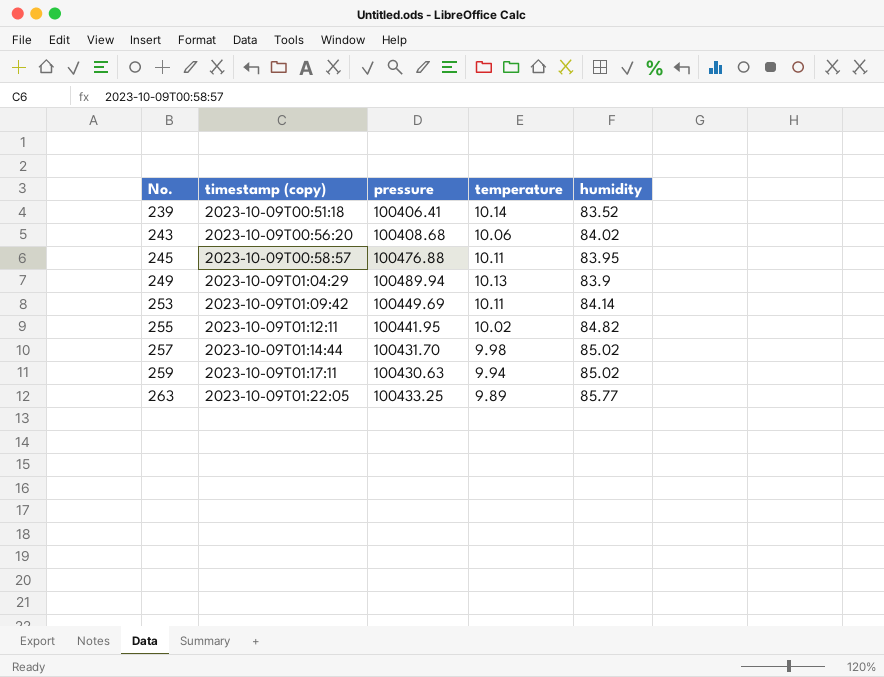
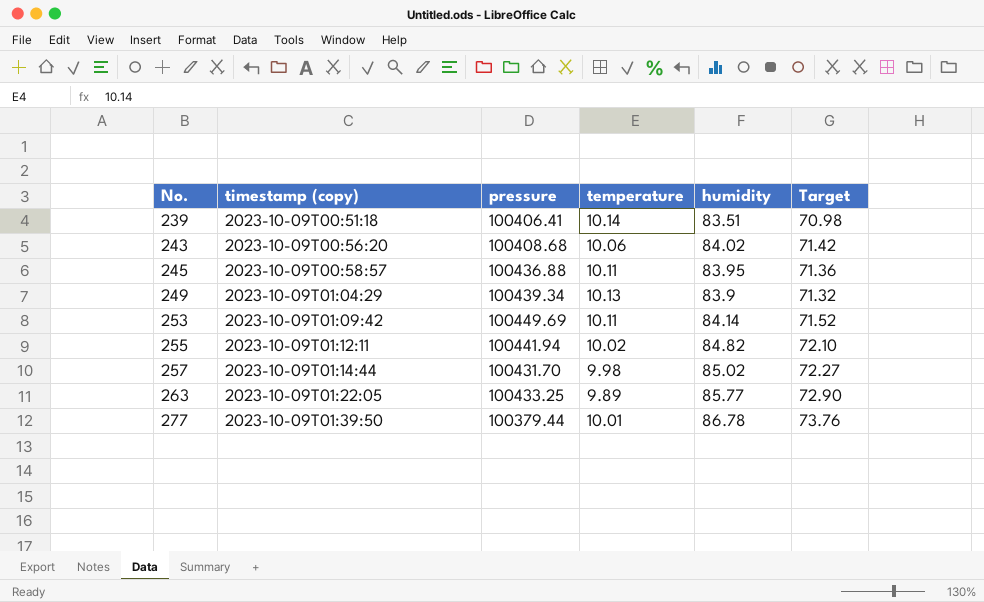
column Target | formula: none -> [humidity] * 0.85
row 259: 2023-10-09T01:17:11 | 100430.63 | 9.94 | 85.02 -> none
239 | humidity: 83.52 -> 83.51
245 | pressure: 100476.88 -> 100436.88
249 | pressure: 100489.94 -> 100439.34
255 | pressure: 100441.95 -> 100441.94
row 277: none -> 2023-10-09T01:39:50 | 100379.44 | 10.01 | 86.78 | 73.76

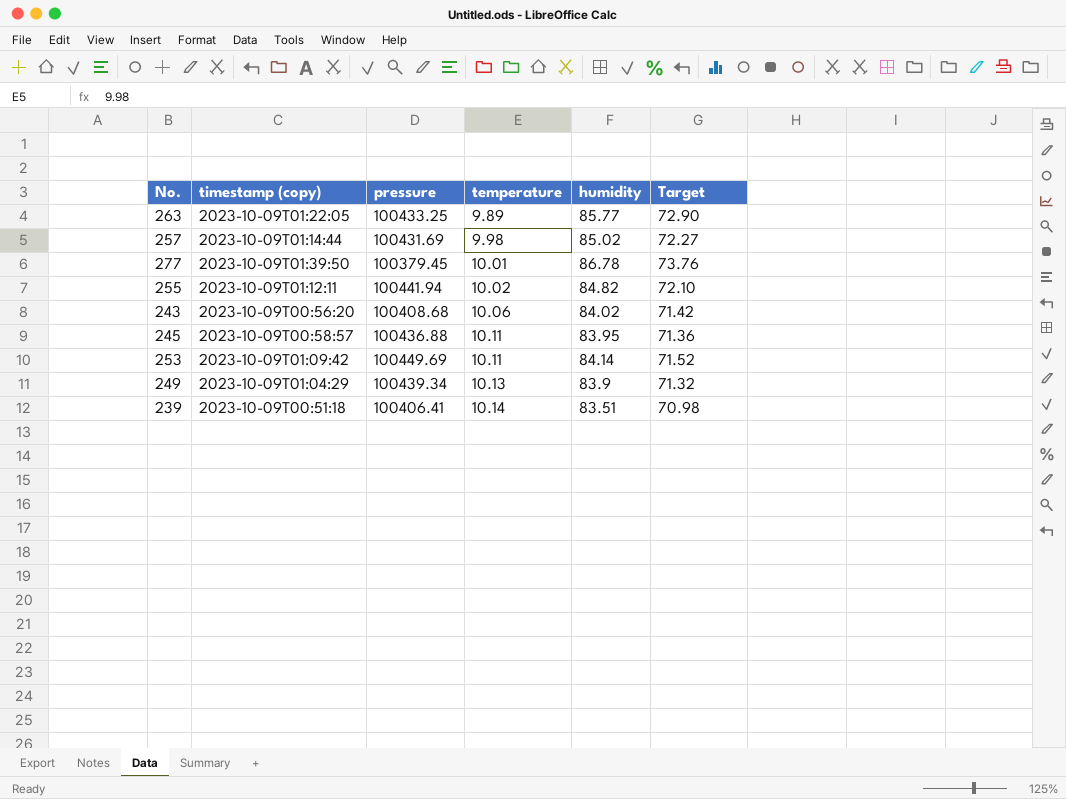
row order: No. ascending -> temperature ascending
257 | pressure: 100431.70 -> 100431.69
277 | pressure: 100379.44 -> 100379.45

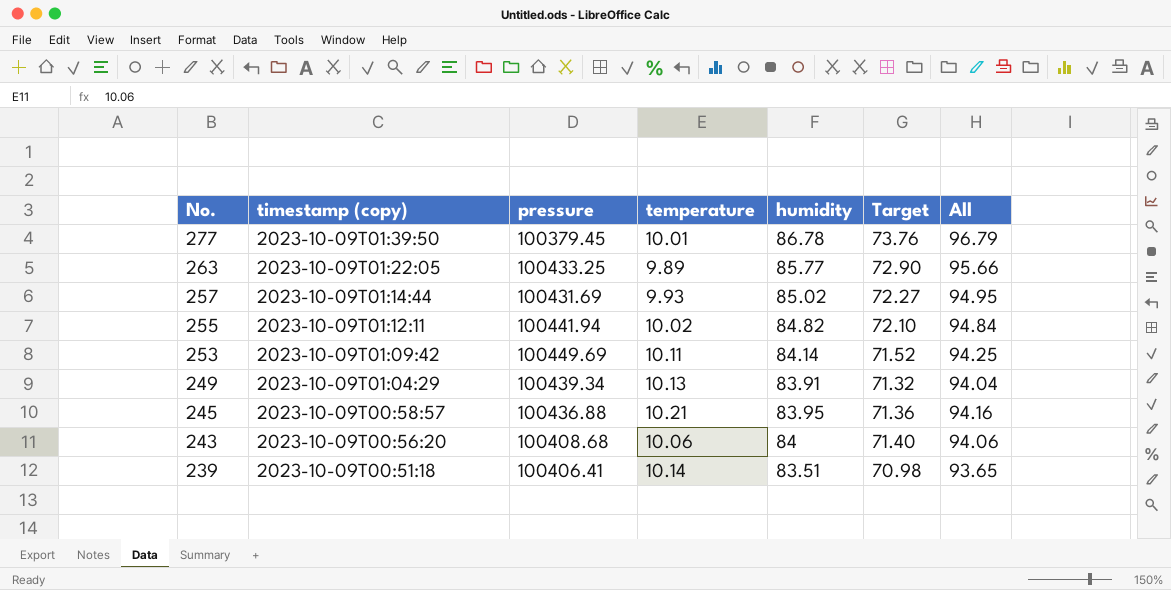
row order: temperature ascending -> No. descending
column All | formula: none -> [temperature] + [humidity]
257 | temperature: 9.98 -> 9.93
249 | humidity: 83.9 -> 83.91
245 | temperature: 10.11 -> 10.21
243 | humidity: 84.02 -> 84
243 | Target: 71.42 -> 71.40

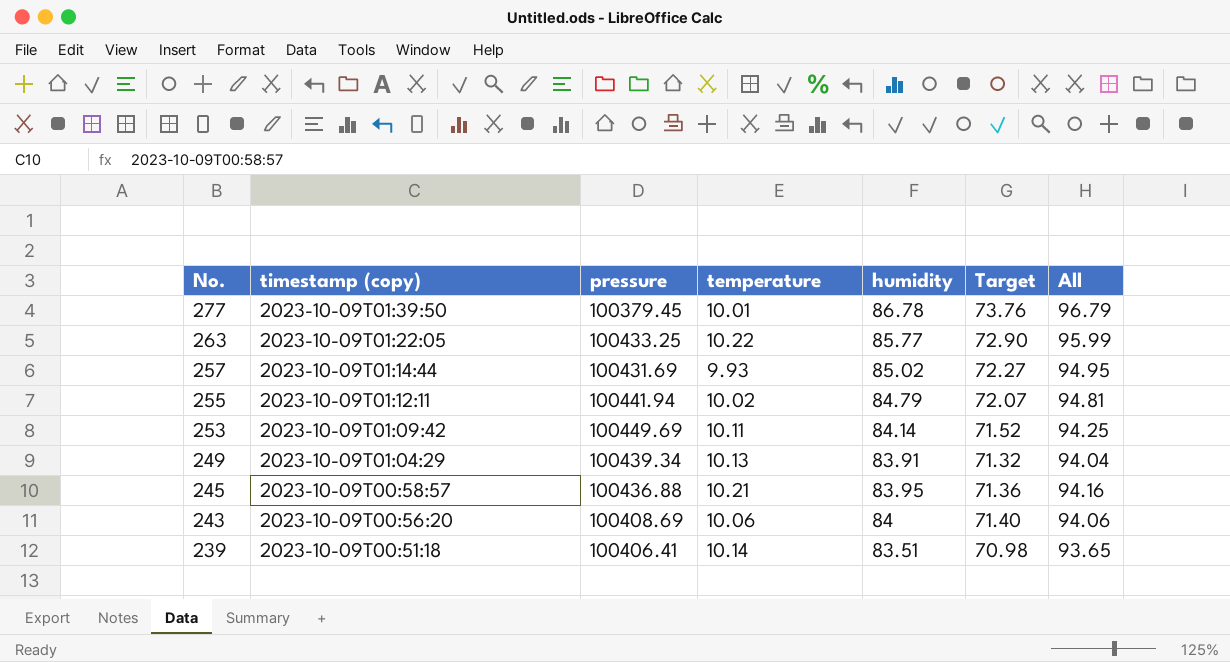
263 | temperature: 9.89 -> 10.22
263 | All: 95.66 -> 95.99
255 | humidity: 84.82 -> 84.79
255 | Target: 72.10 -> 72.07
255 | All: 94.84 -> 94.81
243 | pressure: 100408.68 -> 100408.69

